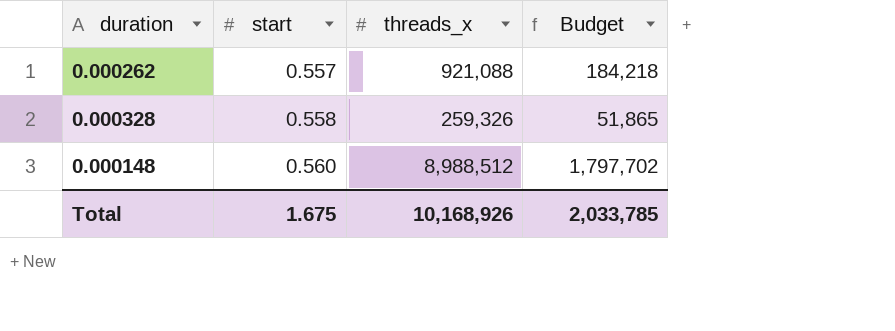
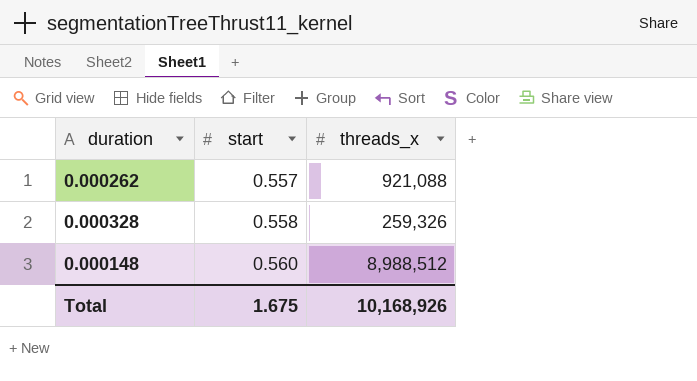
column Budget | formula: [threads_x] * 0.2 -> none

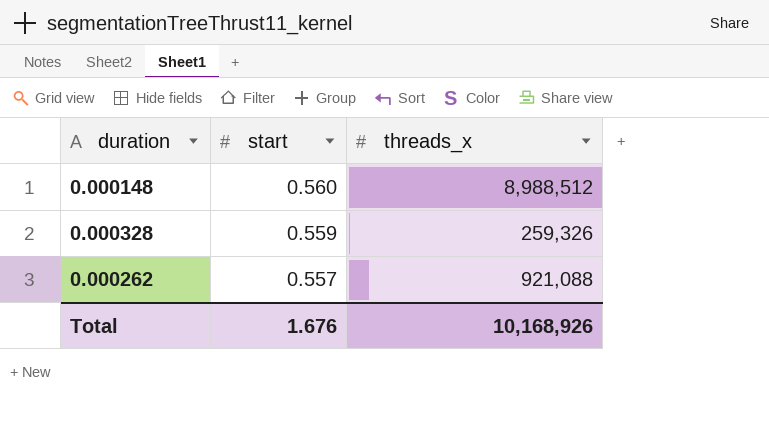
row order: start ascending -> start descending
0.000328 | start: 0.558 -> 0.559
Total | start: 1.675 -> 1.676

